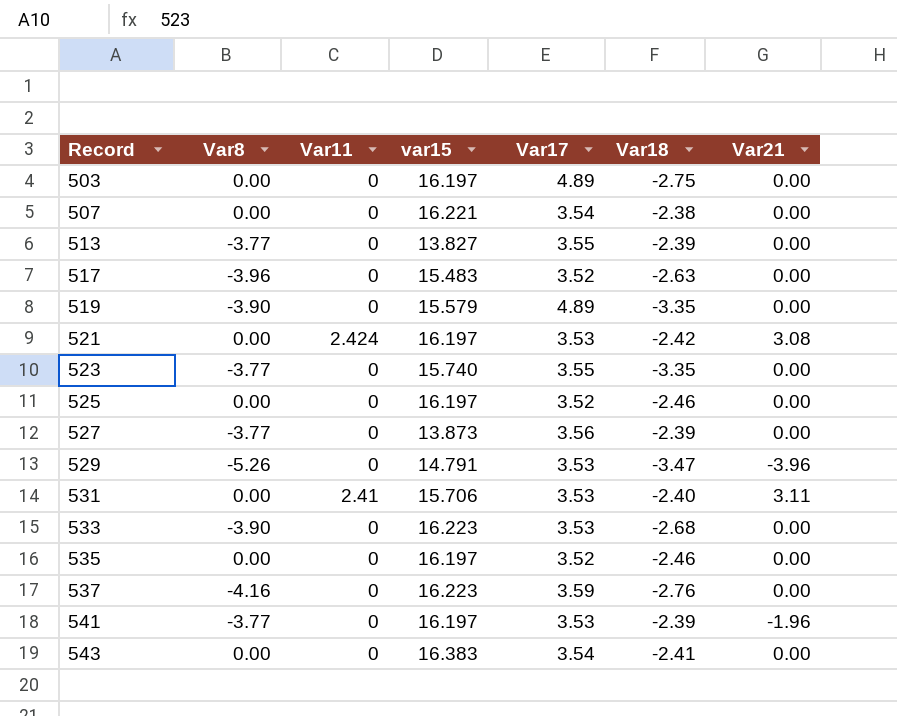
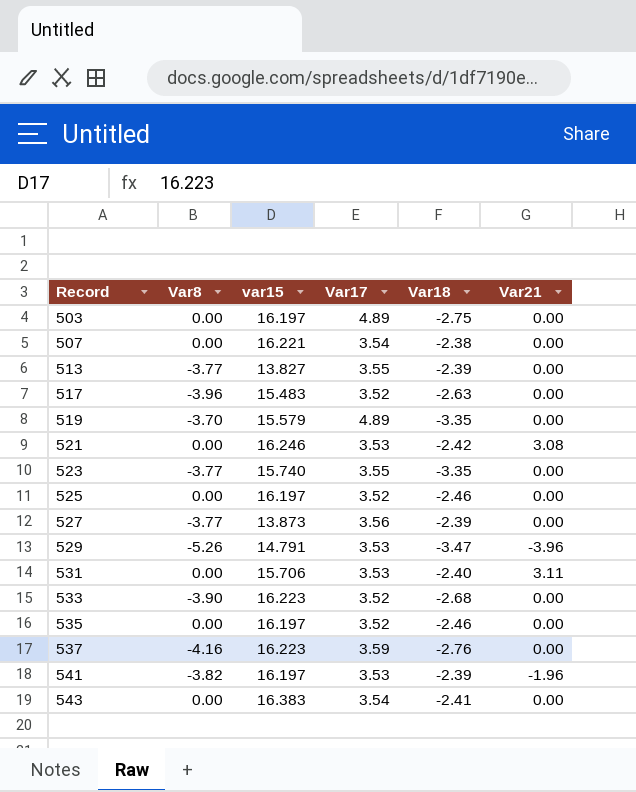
column Var11 | position: 3 -> none
519 | Var8: -3.90 -> -3.70
521 | var15: 16.197 -> 16.246
533 | Var17: 3.53 -> 3.52
541 | Var8: -3.77 -> -3.82

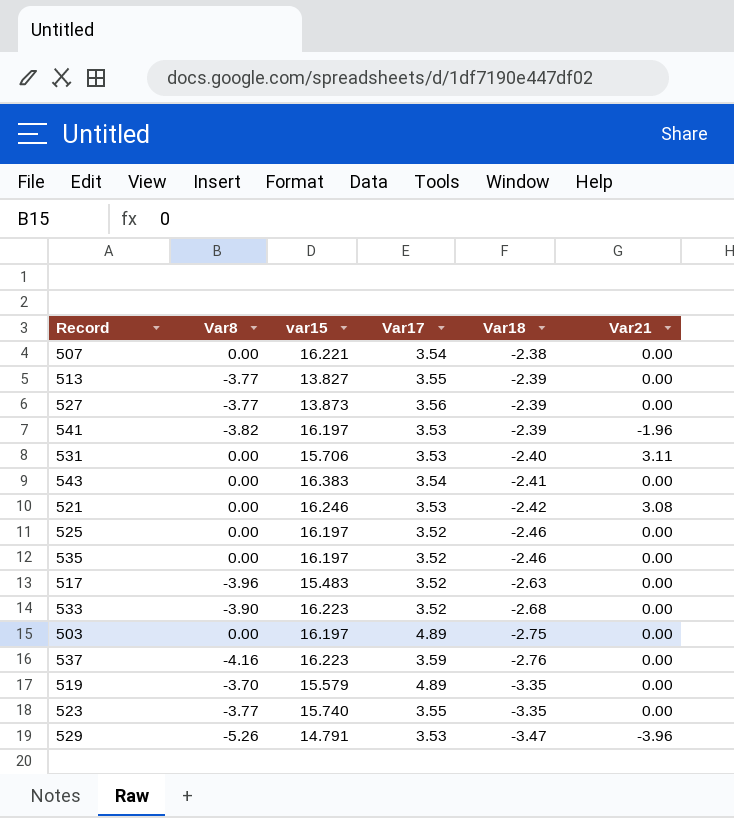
row order: Record ascending -> Var18 descending

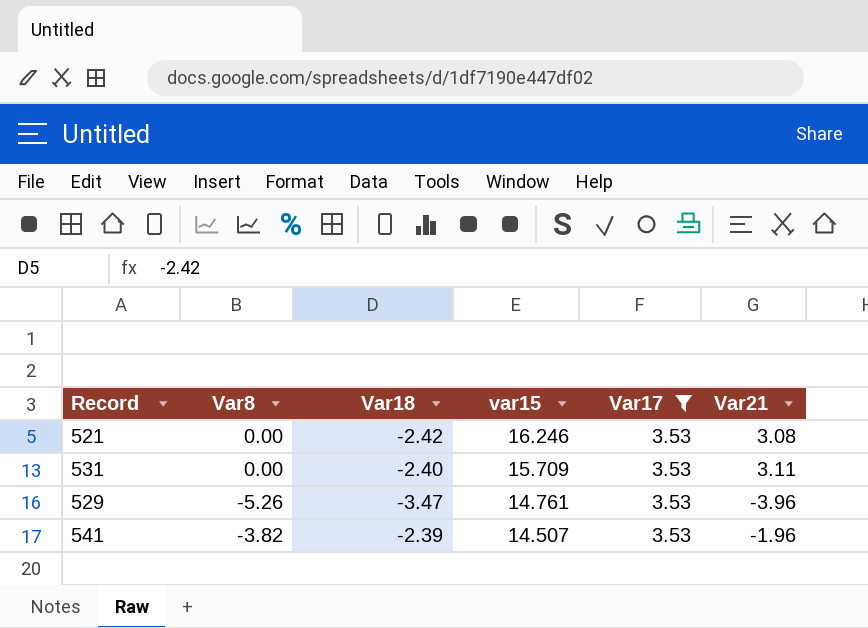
filter: none -> Var17 = 3.53
row order: Var18 descending -> var15 descending
column Var18 | position: 5 -> 3
531 | var15: 15.706 -> 15.709
529 | var15: 14.791 -> 14.761
541 | var15: 16.197 -> 14.507

